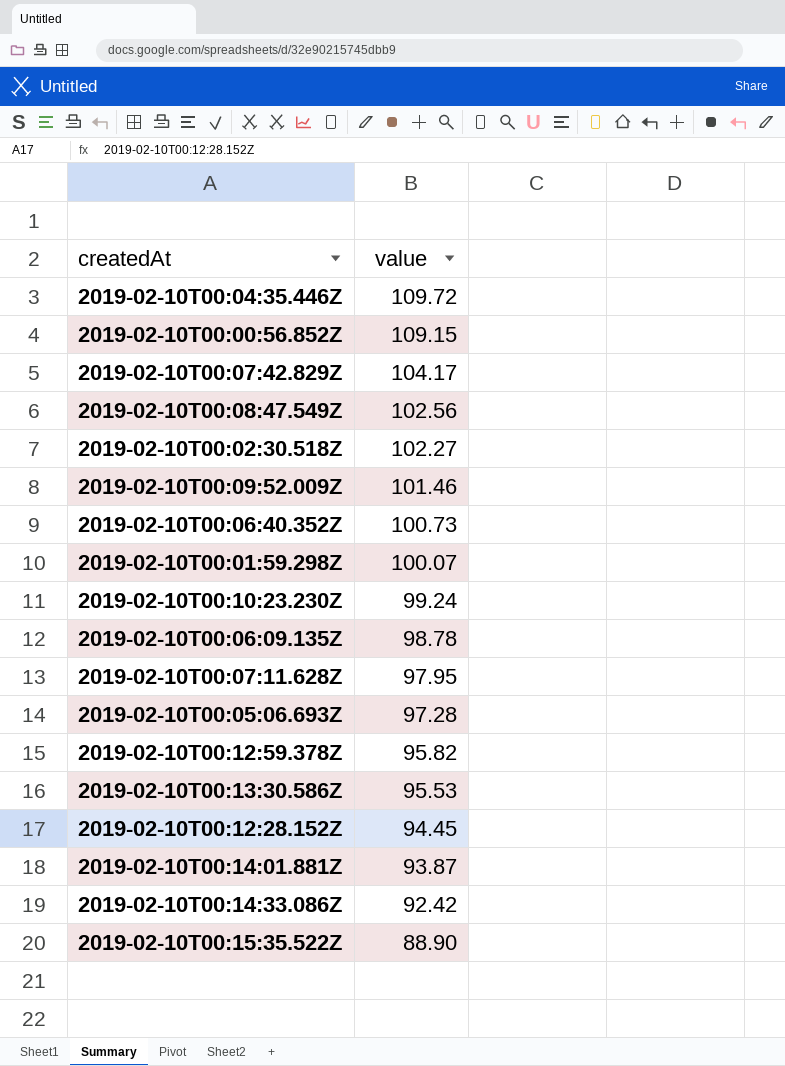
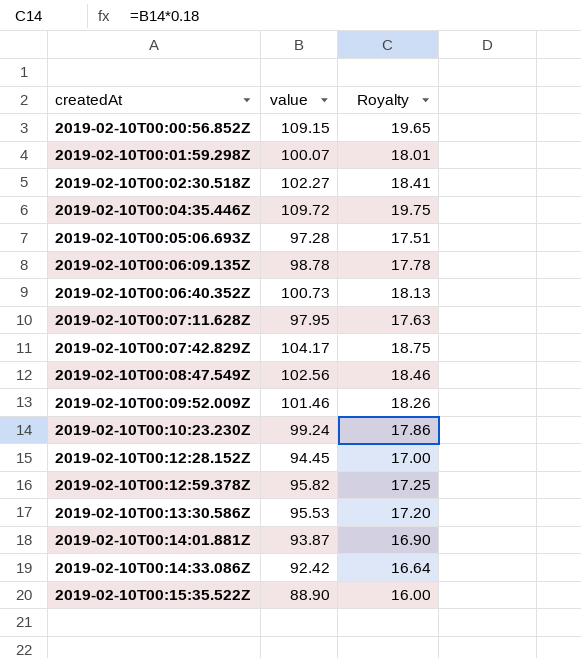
row order: value descending -> createdAt ascending
column Royalty | formula: none -> [value] * 0.18

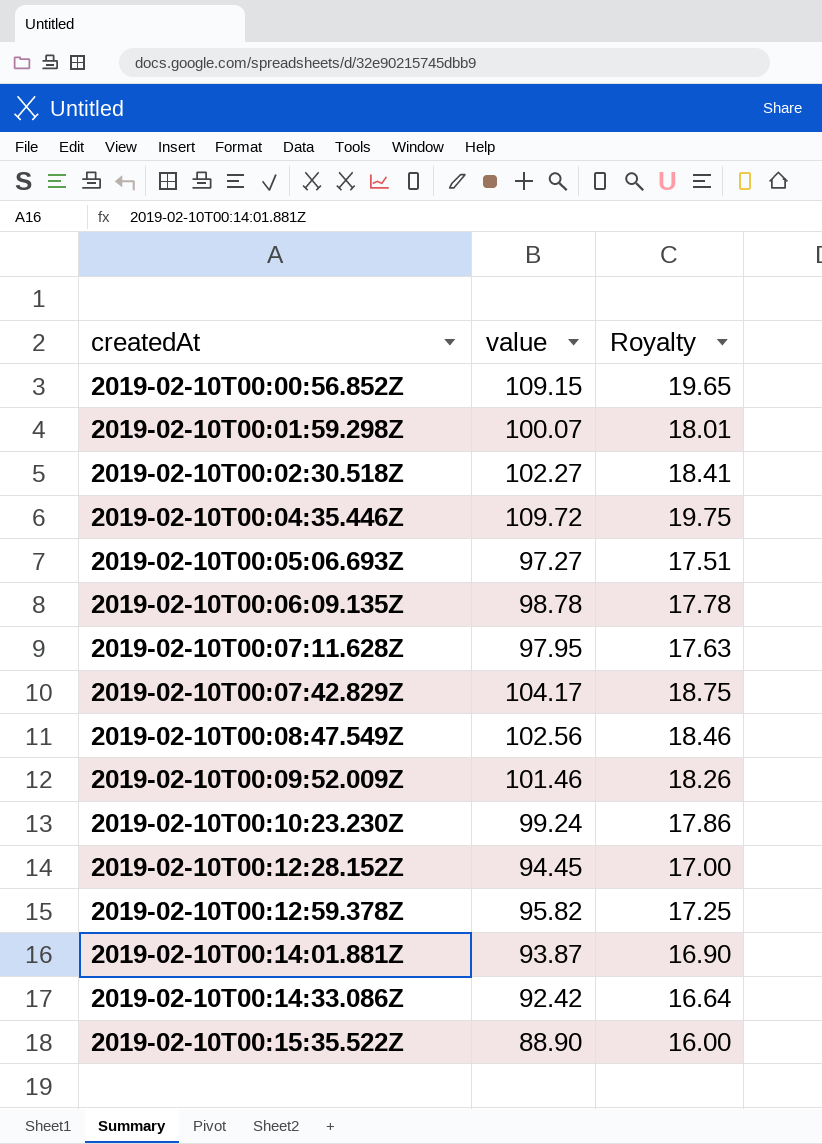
row 2019-02-10T00:06:40.352Z: 100.73 | 18.13 -> none
row 2019-02-10T00:13:30.586Z: 95.53 | 17.20 -> none
2019-02-10T00:05:06.693Z | value: 97.28 -> 97.27

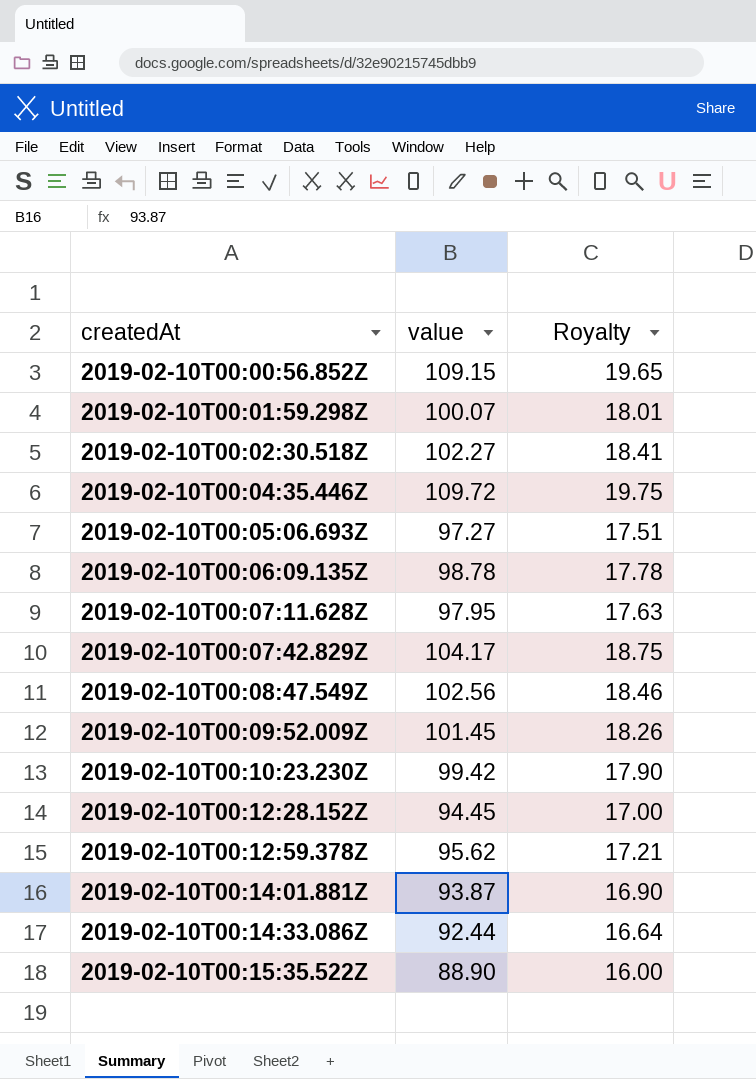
2019-02-10T00:09:52.009Z | value: 101.46 -> 101.45
2019-02-10T00:10:23.230Z | value: 99.24 -> 99.42
2019-02-10T00:10:23.230Z | Royalty: 17.86 -> 17.90
2019-02-10T00:12:59.378Z | value: 95.82 -> 95.62
2019-02-10T00:12:59.378Z | Royalty: 17.25 -> 17.21
2019-02-10T00:14:33.086Z | value: 92.42 -> 92.44

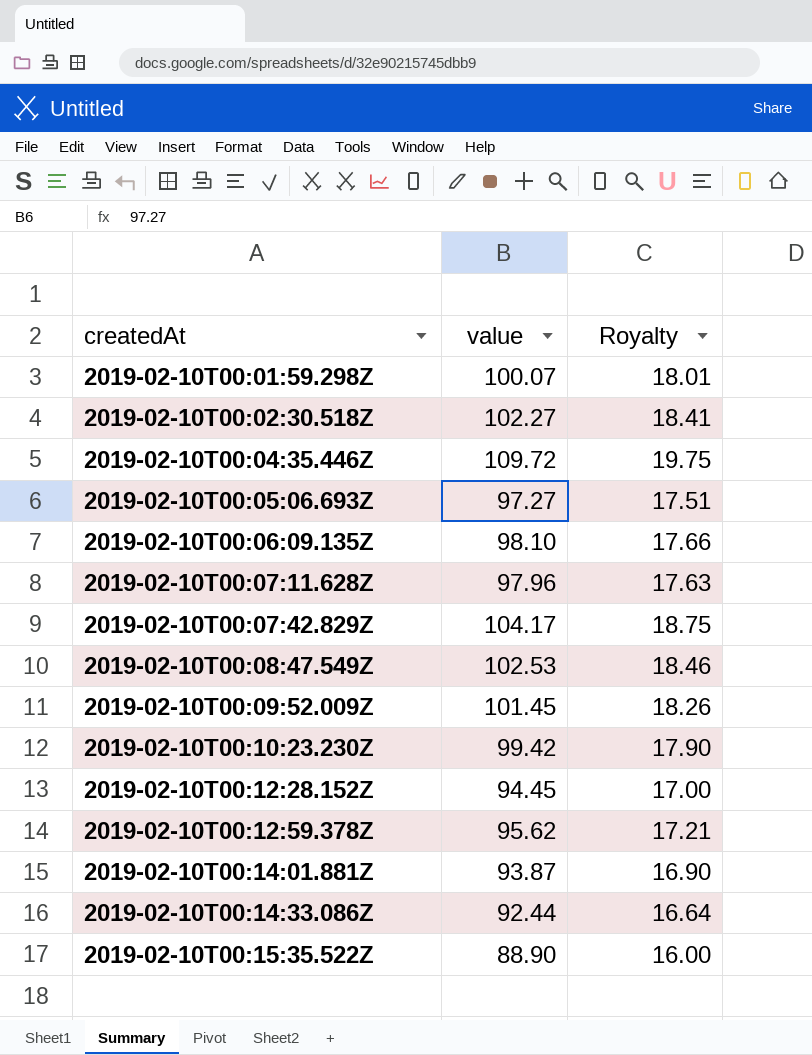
row 2019-02-10T00:00:56.852Z: 109.15 | 19.65 -> none
2019-02-10T00:06:09.135Z | value: 98.78 -> 98.10
2019-02-10T00:06:09.135Z | Royalty: 17.78 -> 17.66
2019-02-10T00:07:11.628Z | value: 97.95 -> 97.96
2019-02-10T00:08:47.549Z | value: 102.56 -> 102.53

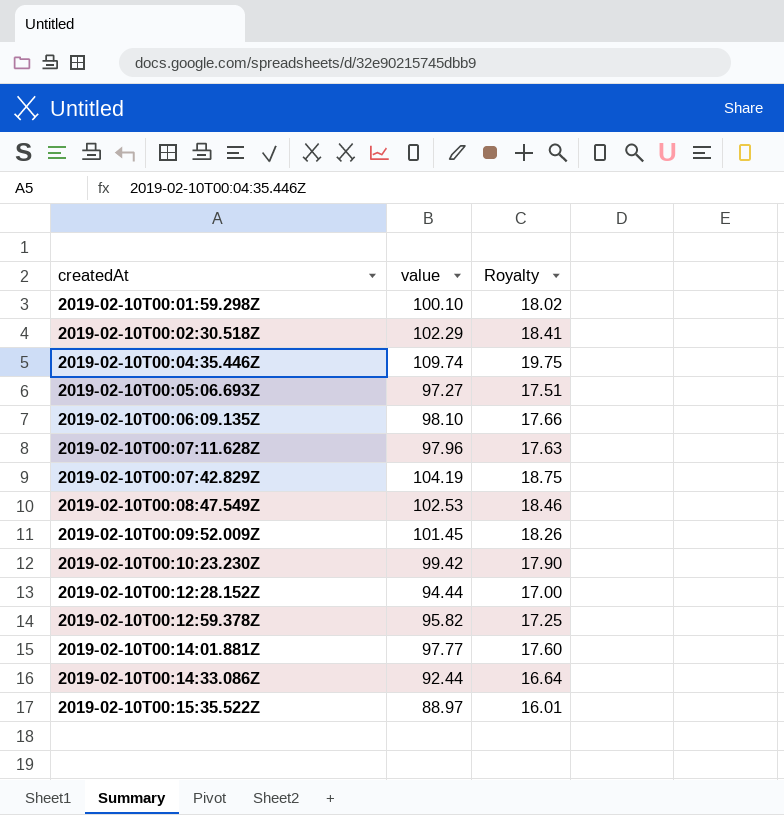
2019-02-10T00:01:59.298Z | value: 100.07 -> 100.10
2019-02-10T00:01:59.298Z | Royalty: 18.01 -> 18.02
2019-02-10T00:02:30.518Z | value: 102.27 -> 102.29
2019-02-10T00:04:35.446Z | value: 109.72 -> 109.74
2019-02-10T00:07:42.829Z | value: 104.17 -> 104.19
2019-02-10T00:12:28.152Z | value: 94.45 -> 94.44
2019-02-10T00:12:59.378Z | value: 95.62 -> 95.82
2019-02-10T00:12:59.378Z | Royalty: 17.21 -> 17.25
2019-02-10T00:14:01.881Z | value: 93.87 -> 97.77
2019-02-10T00:14:01.881Z | Royalty: 16.90 -> 17.60
2019-02-10T00:15:35.522Z | value: 88.90 -> 88.97
2019-02-10T00:15:35.522Z | Royalty: 16.00 -> 16.01

